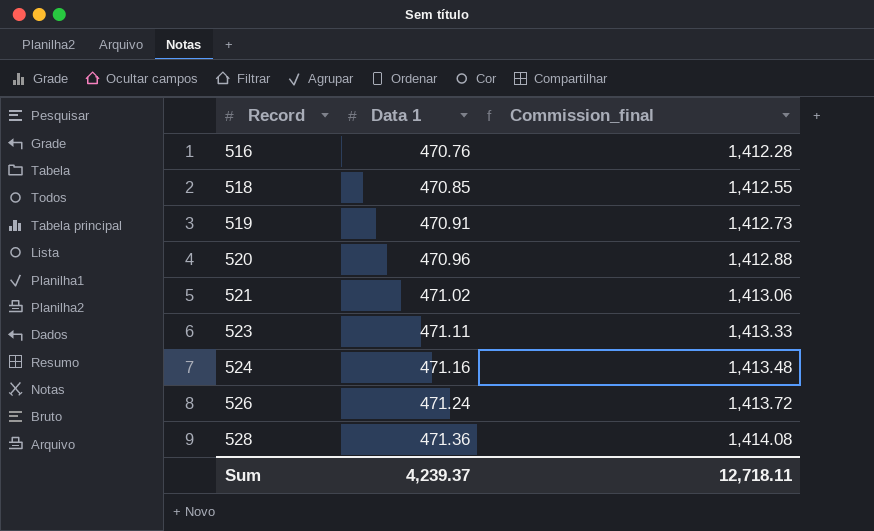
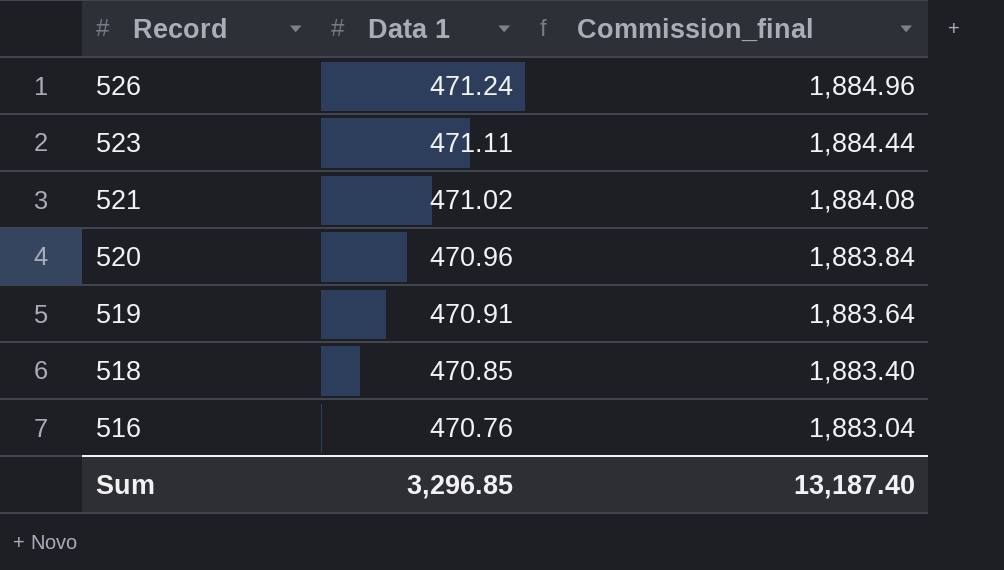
row order: Record ascending -> Record descending
column Commission_final | formula: [Data 1] * 3 -> [Data 1] * 4
row 524: 471.16 | 1,413.48 -> none
row 528: 471.36 | 1,414.08 -> none
Sum | Data 1: 4,239.37 -> 3,296.85
Sum | Commission_final: 12,718.11 -> 13,187.40

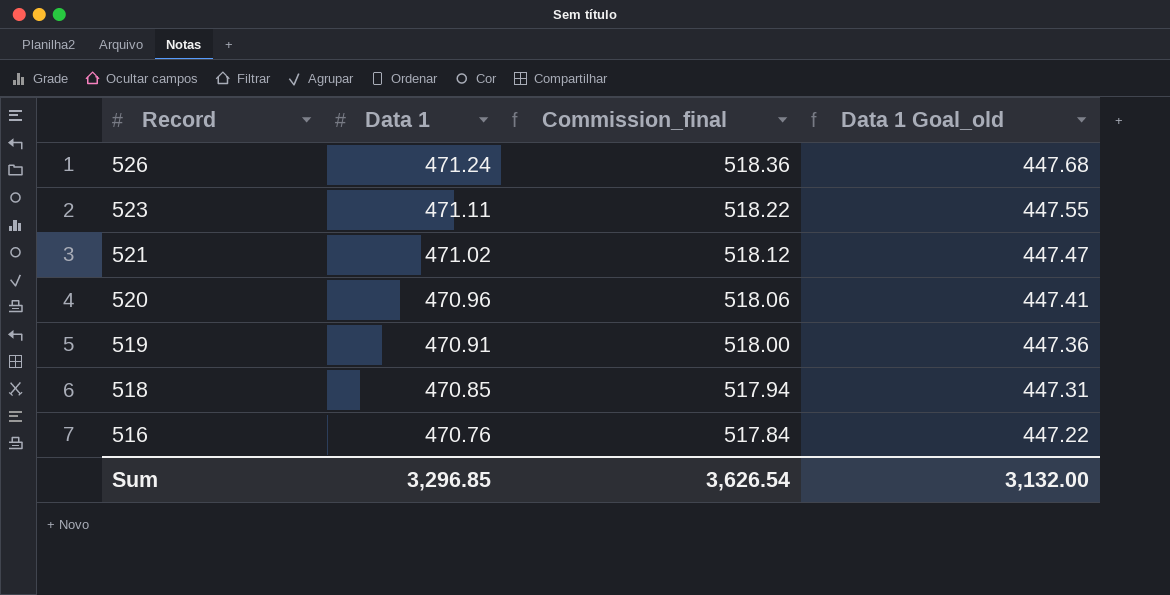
column Commission_final | formula: [Data 1] * 4 -> [Data 1] * 1.1
column Data 1 Goal_old | formula: none -> [Data 1] * 0.95
Sum | Commission_final: 13,187.40 -> 3,626.54

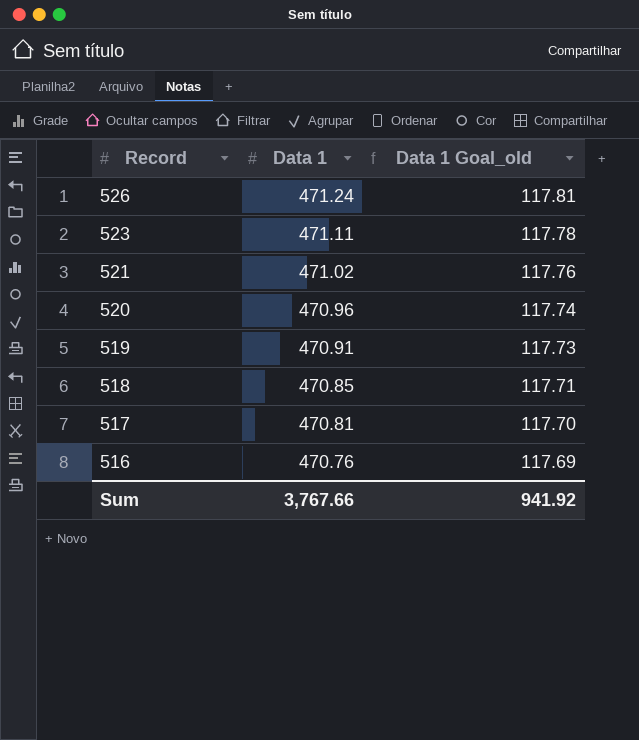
column Commission_final | formula: [Data 1] * 1.1 -> none
column Data 1 Goal_old | formula: [Data 1] * 0.95 -> [Data 1] * 0.25
row 517: none -> 470.81 | 117.70
Sum | Data 1: 3,296.85 -> 3,767.66
Sum | Data 1 Goal_old: 3,132.00 -> 941.92

